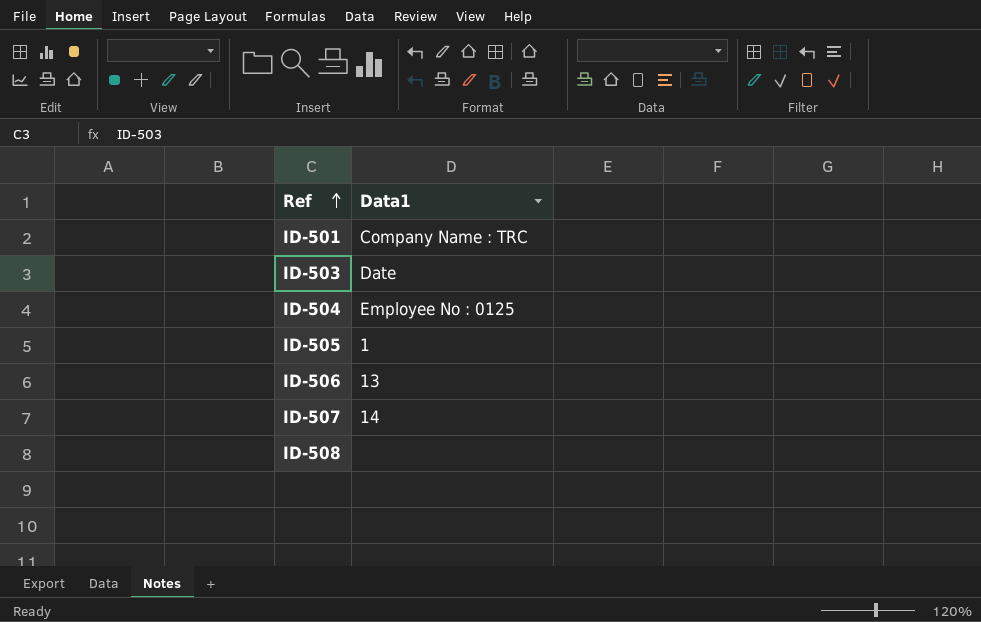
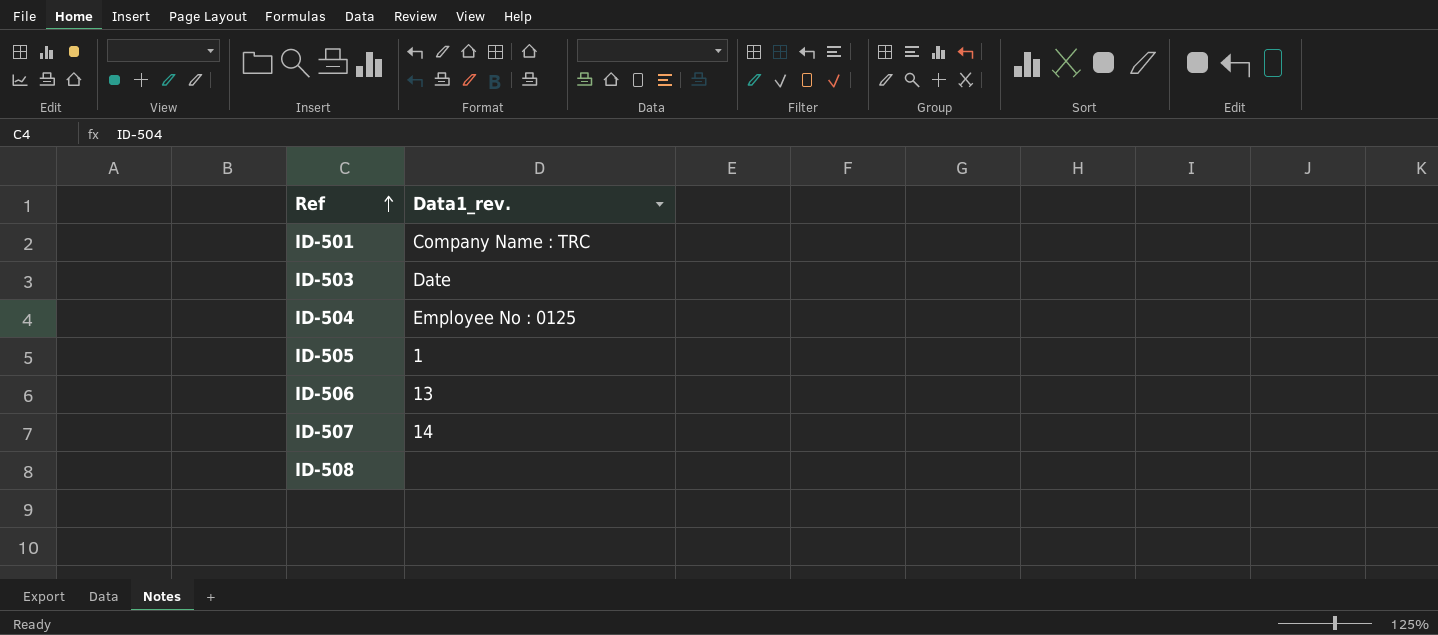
column name: Data1 -> Data1_rev.

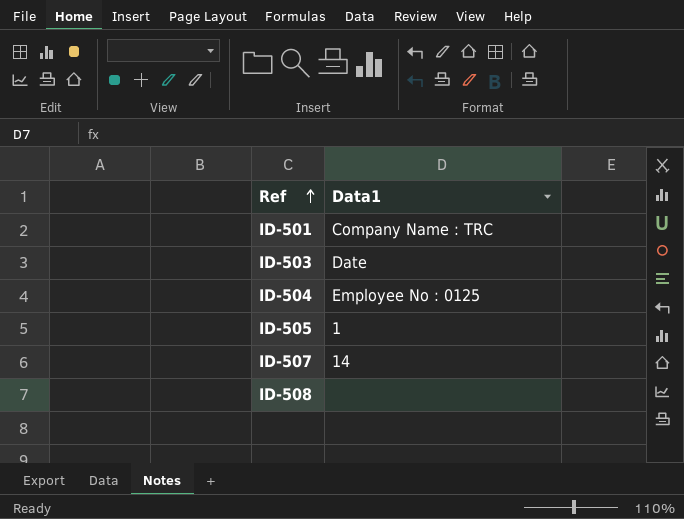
column name: Data1_rev. -> Data1
row ID-506: 13 -> none

